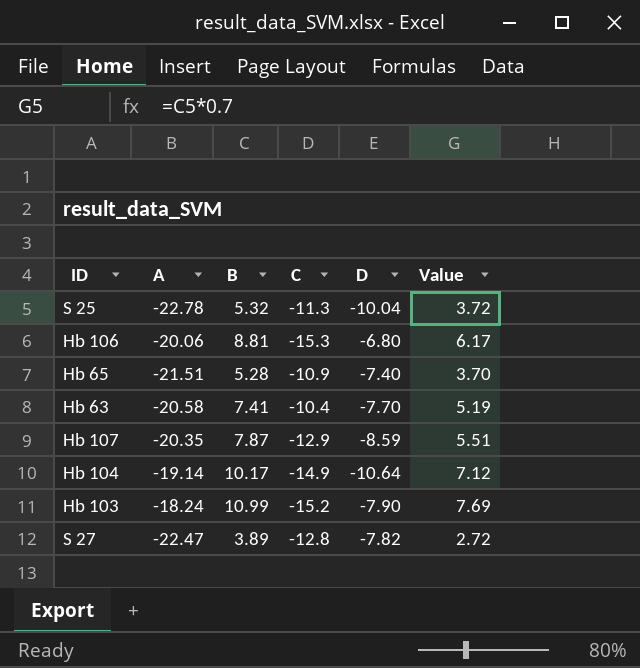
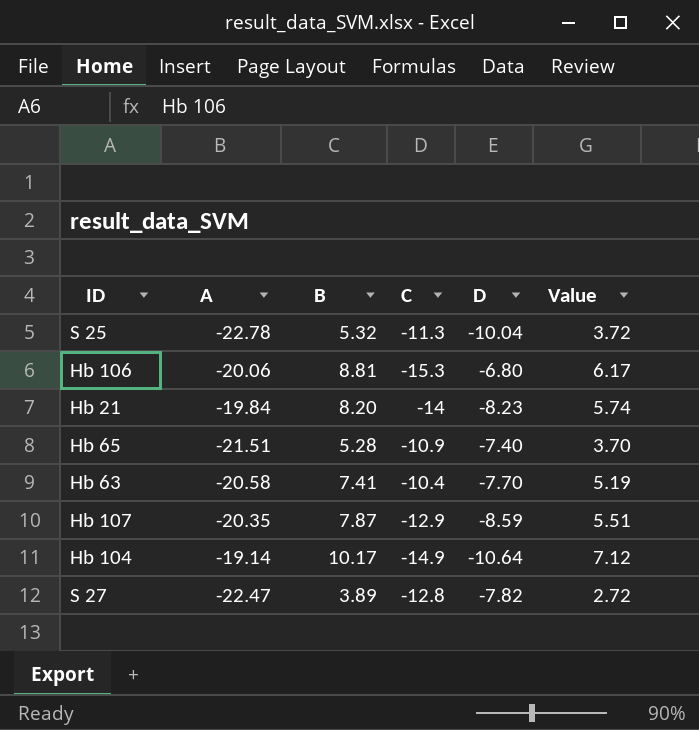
row Hb 103: -18.24 | 10.99 | -15.2 | -7.90 | 7.69 -> none
row Hb 21: none -> -19.84 | 8.20 | -14 | -8.23 | 5.74

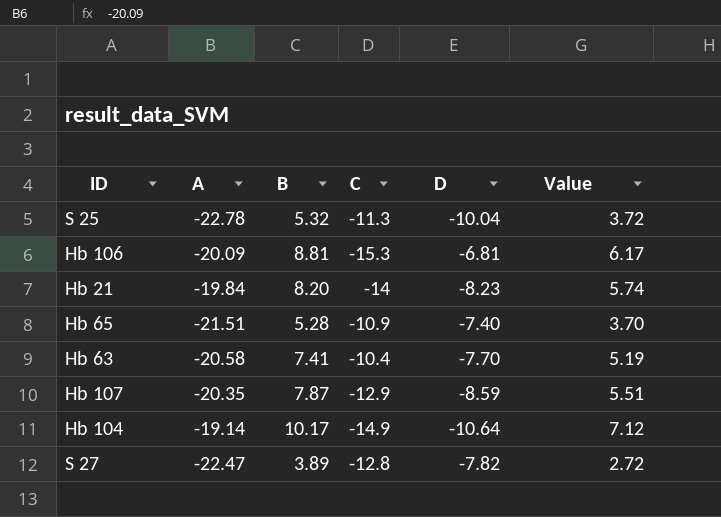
Hb 106 | A: -20.06 -> -20.09
Hb 106 | D: -6.80 -> -6.81

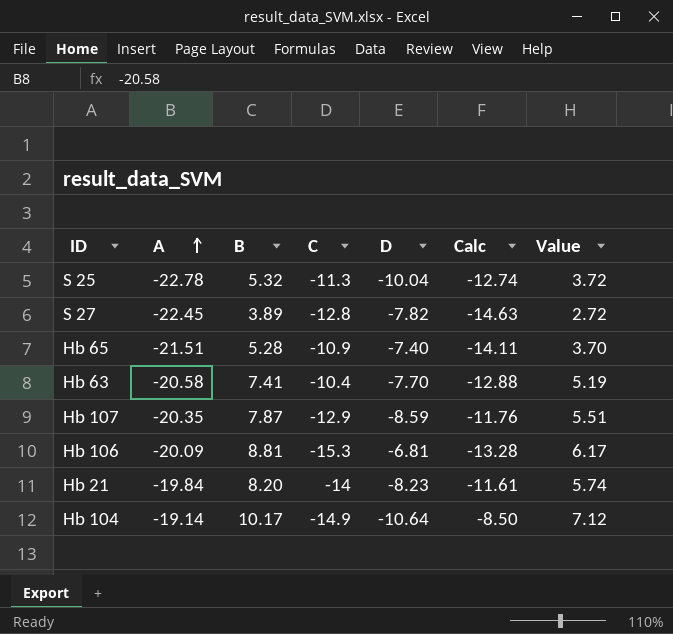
row order: none -> A ascending
column Calc | formula: none -> [A] - [D]
S 27 | A: -22.47 -> -22.45

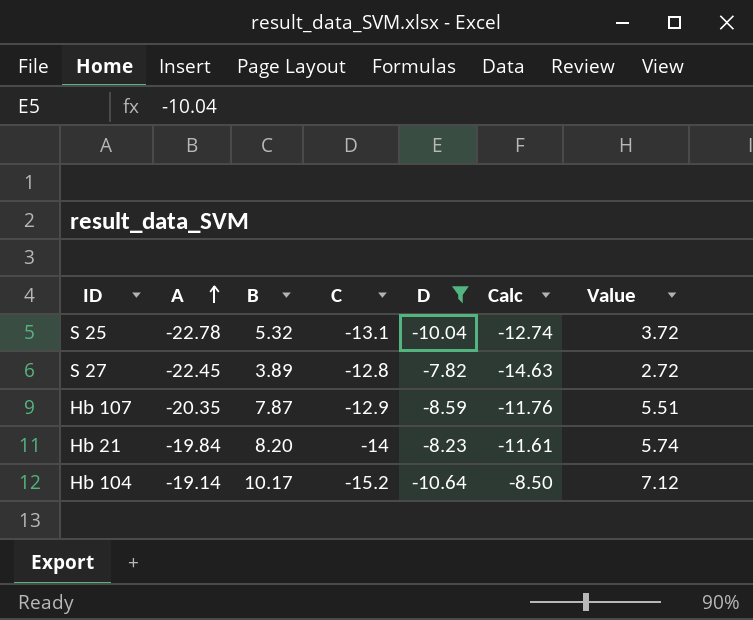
filter: none -> D <= -7.82
S 25 | C: -11.3 -> -13.1
Hb 104 | C: -14.9 -> -15.2

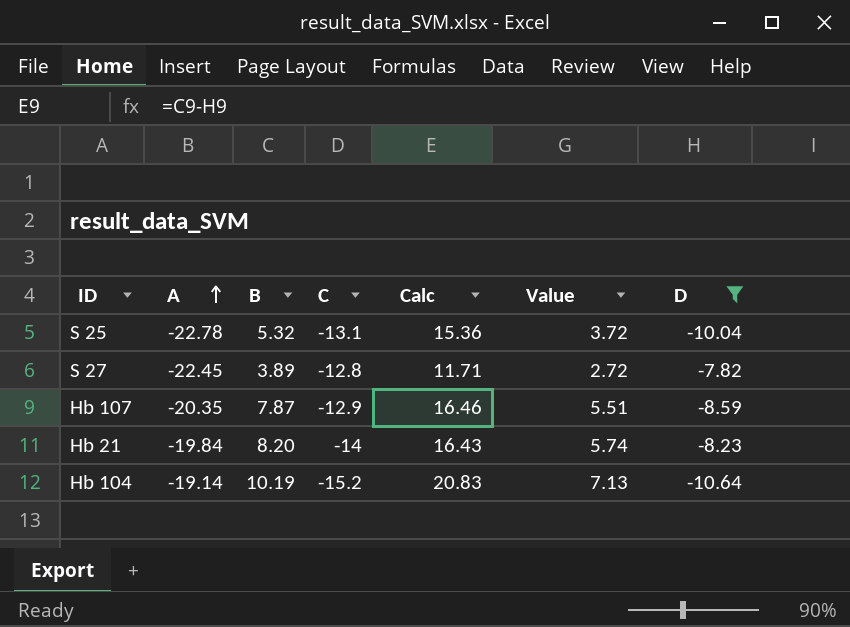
column Calc | formula: [A] - [D] -> [B] - [D]
column D | position: 5 -> 7
Hb 104 | B: 10.17 -> 10.19
Hb 104 | Value: 7.12 -> 7.13

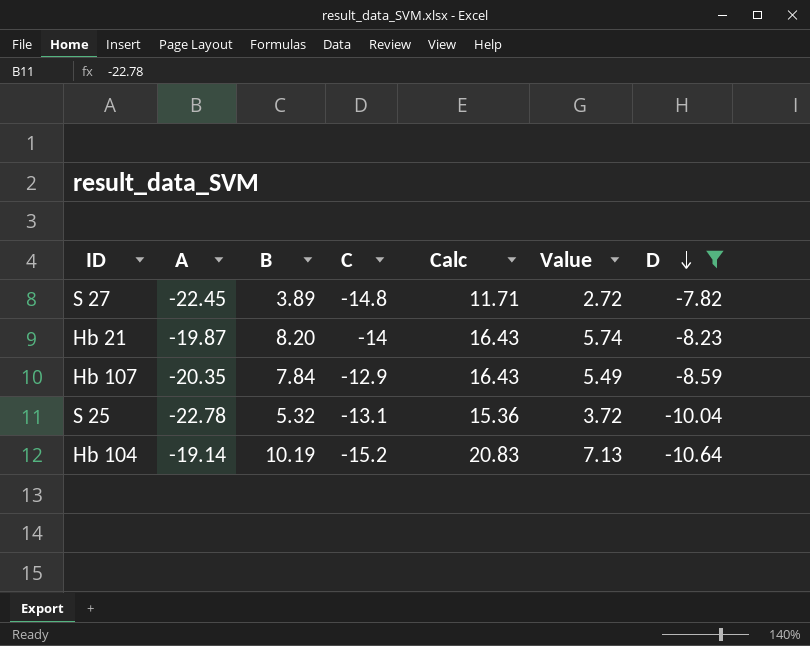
row order: A ascending -> D descending
S 27 | C: -12.8 -> -14.8
Hb 21 | A: -19.84 -> -19.87
Hb 107 | B: 7.87 -> 7.84
Hb 107 | Calc: 16.46 -> 16.43
Hb 107 | Value: 5.51 -> 5.49

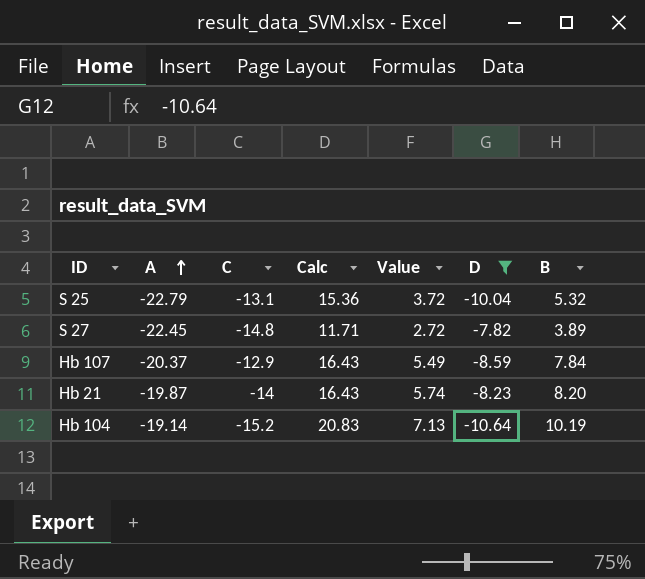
row order: D descending -> A ascending
column B | position: 3 -> 7
S 25 | A: -22.78 -> -22.79
Hb 107 | A: -20.35 -> -20.37

